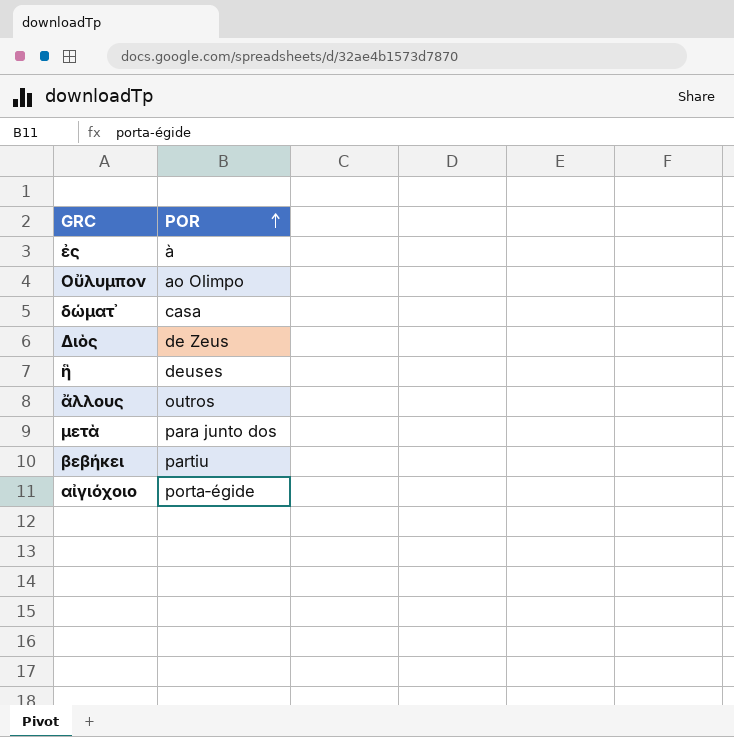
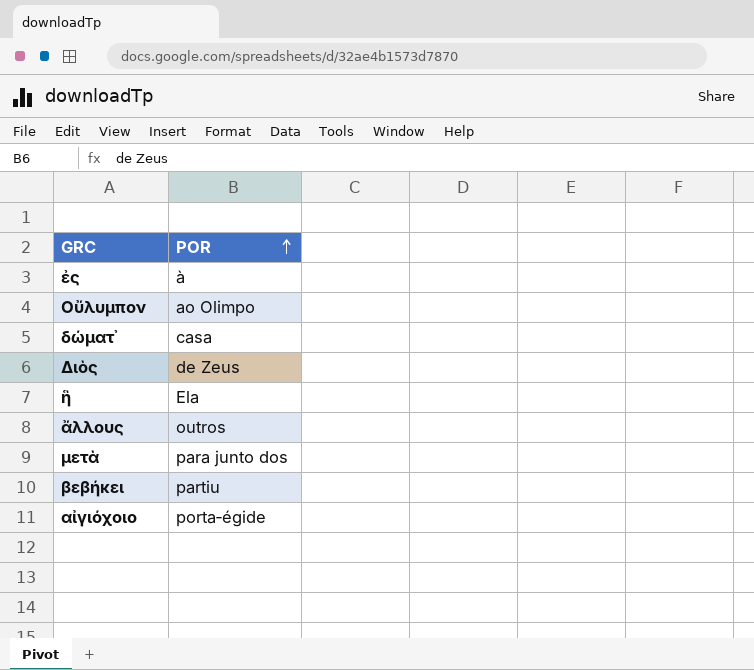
ἣ | POR: deuses -> Ela

